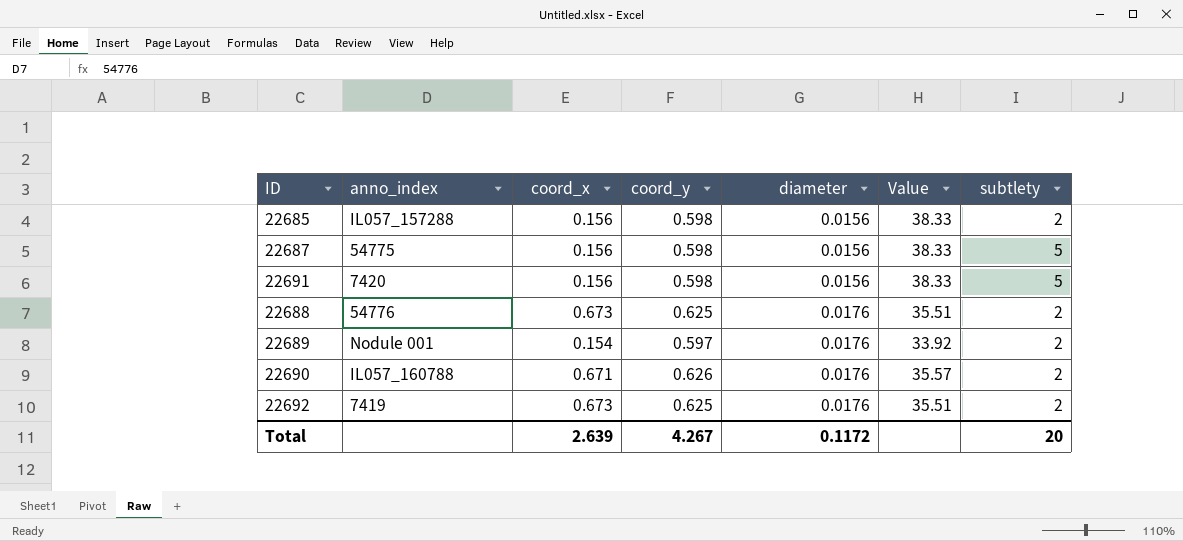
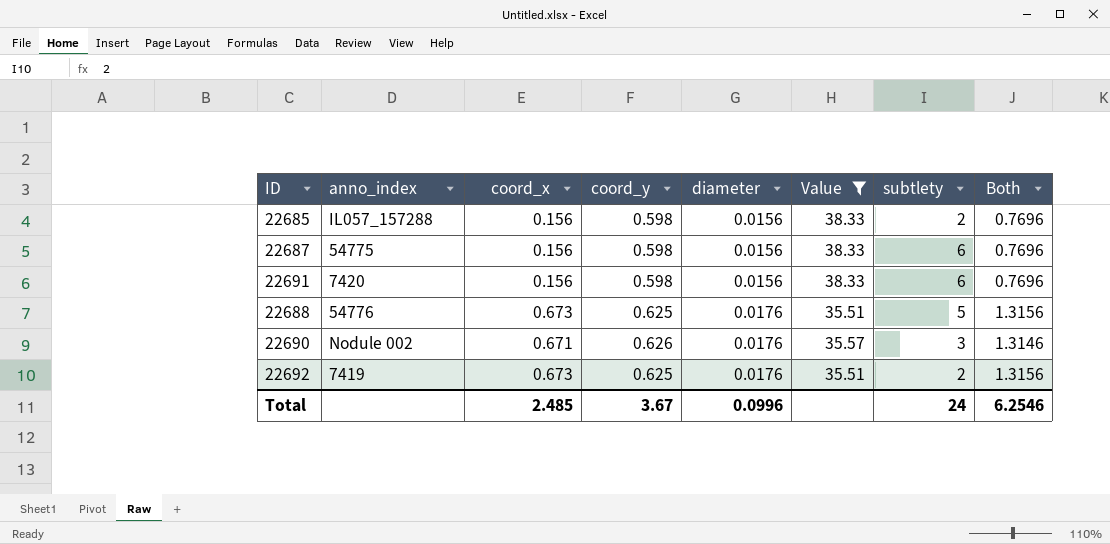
filter: none -> Value != 33.92
column Both | formula: none -> [coord_x] + [coord_y] + [diameter]
22687 | subtlety: 5 -> 6
22691 | subtlety: 5 -> 6
22688 | subtlety: 2 -> 5
22690 | anno_index: IL057_160788 -> Nodule 002
22690 | subtlety: 2 -> 3
Total | coord_x: 2.639 -> 2.485
Total | coord_y: 4.267 -> 3.67
Total | diameter: 0.1172 -> 0.0996
Total | subtlety: 20 -> 24

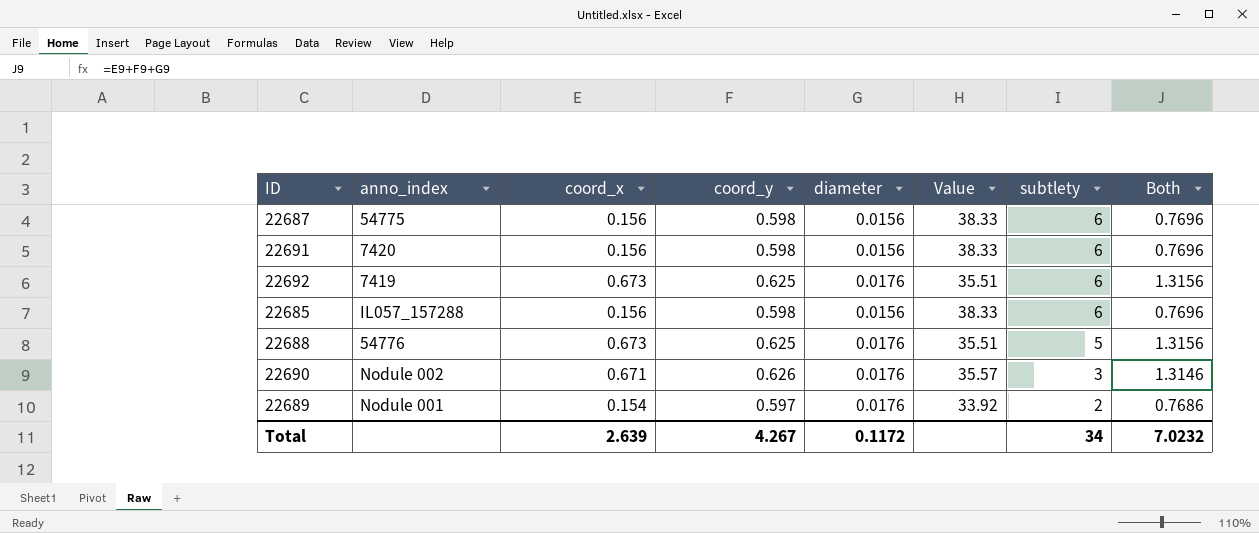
filter: Value != 33.92 -> none
row order: diameter ascending -> subtlety descending
22692 | subtlety: 2 -> 6
22685 | subtlety: 2 -> 6
Total | coord_x: 2.485 -> 2.639
Total | coord_y: 3.67 -> 4.267
Total | diameter: 0.0996 -> 0.1172
Total | subtlety: 24 -> 34
Total | Both: 6.2546 -> 7.0232

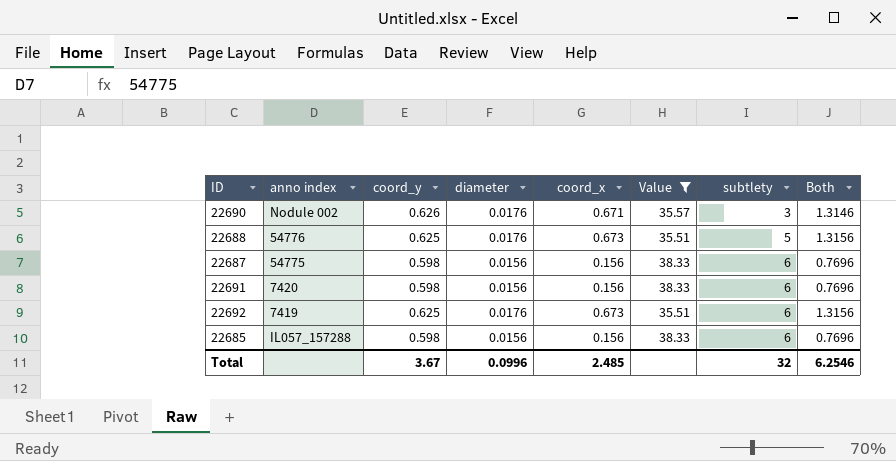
filter: none -> Value != 33.92
row order: subtlety descending -> subtlety ascending
column name: anno_index -> anno index
column coord_x | position: 3 -> 5
Total | coord_y: 4.267 -> 3.67
Total | diameter: 0.1172 -> 0.0996
Total | coord_x: 2.639 -> 2.485
Total | subtlety: 34 -> 32
Total | Both: 7.0232 -> 6.2546

